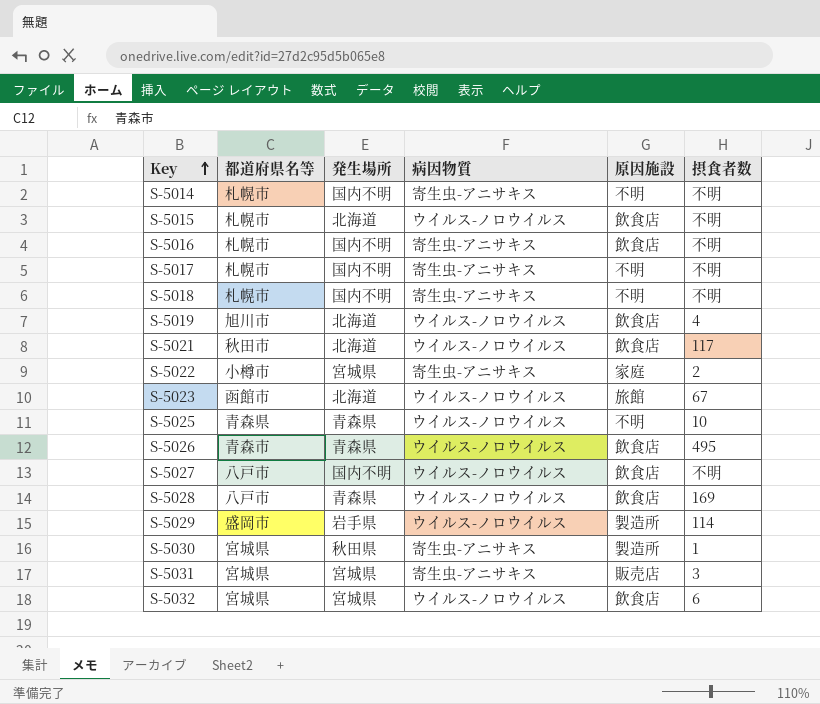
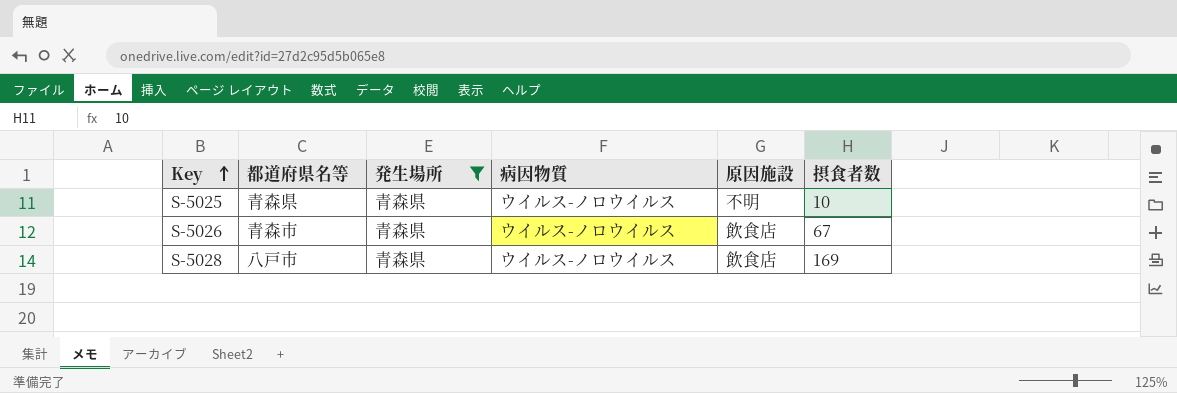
filter: none -> 発生場所 = 青森県
S-5026 | 摂食者数: 495 -> 67

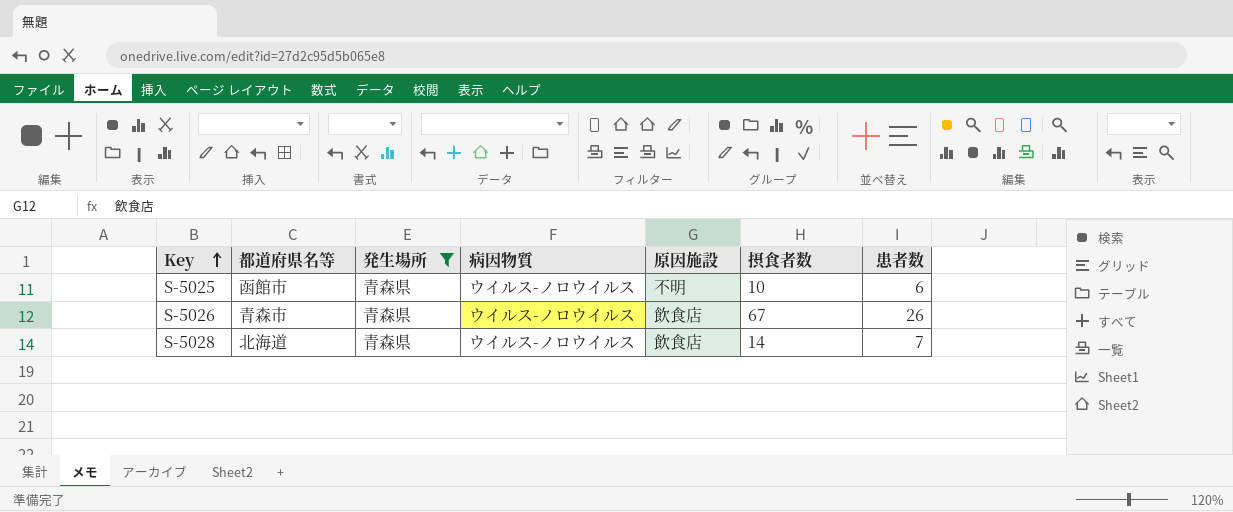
column 患者数 | position: none -> 7
S-5025 | 都道府県名等: 青森県 -> 函館市
S-5028 | 都道府県名等: 八戸市 -> 北海道
S-5028 | 摂食者数: 169 -> 14

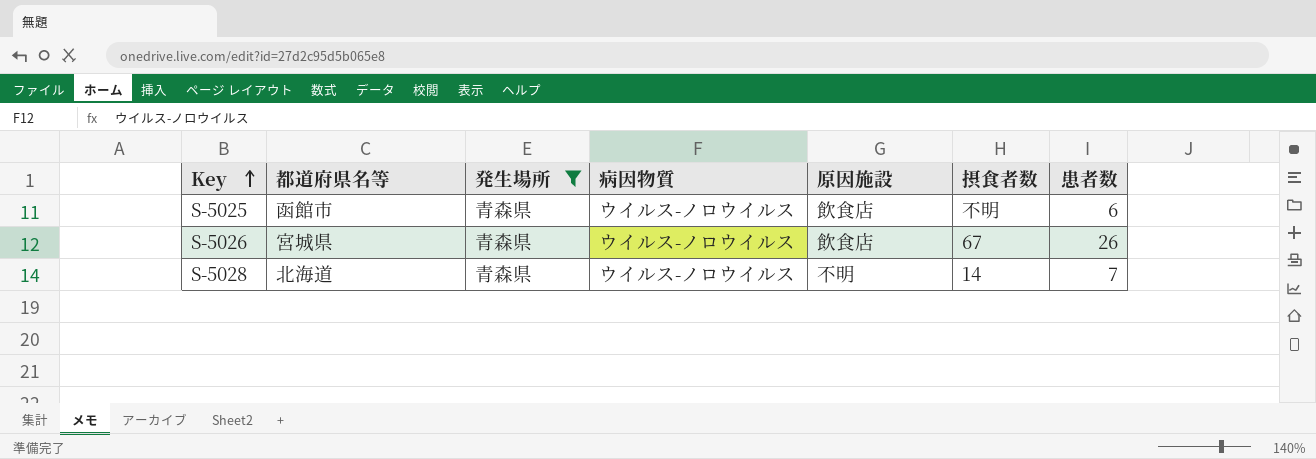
S-5025 | 原因施設: 不明 -> 飲食店
S-5025 | 摂食者数: 10 -> 不明
S-5026 | 都道府県名等: 青森市 -> 宮城県
S-5028 | 原因施設: 飲食店 -> 不明

